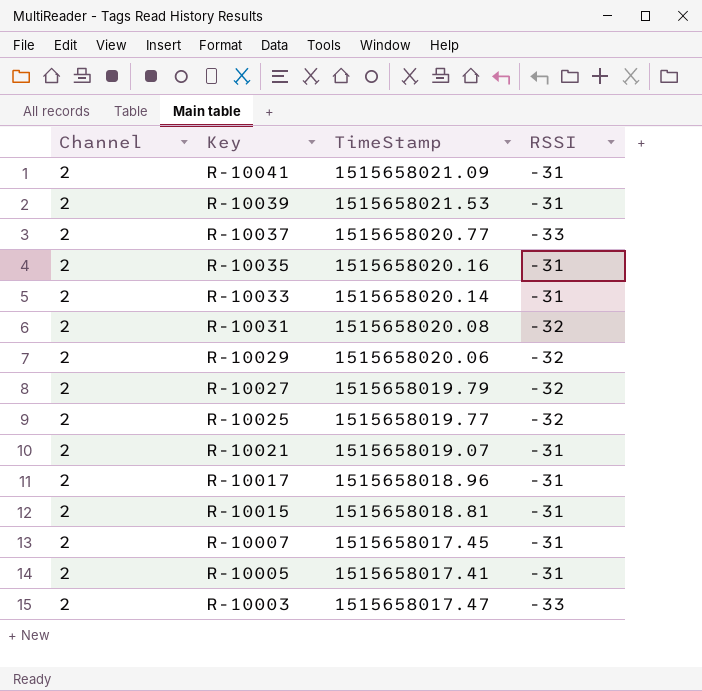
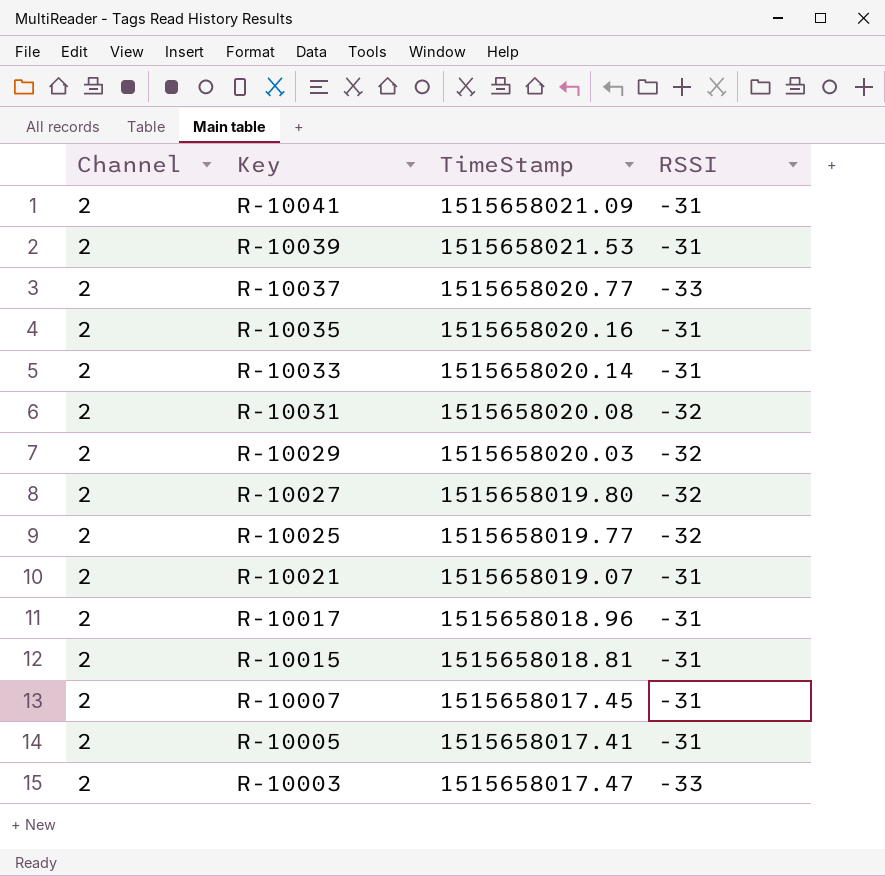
R-10029 | TimeStamp: 1515658020.06 -> 1515658020.03
R-10027 | TimeStamp: 1515658019.79 -> 1515658019.80

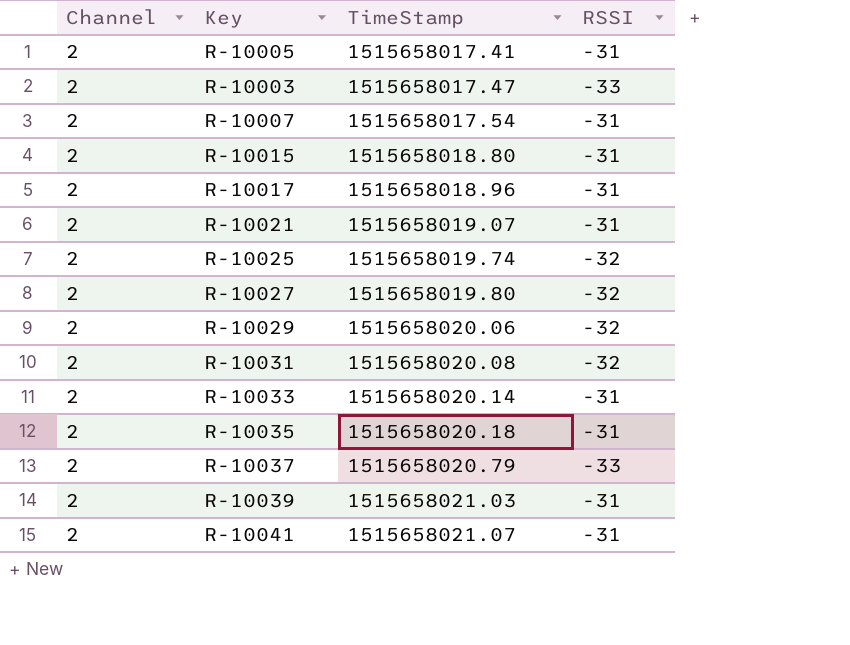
row order: Key descending -> TimeStamp ascending
R-10007 | TimeStamp: 1515658017.45 -> 1515658017.54
R-10015 | TimeStamp: 1515658018.81 -> 1515658018.80
R-10025 | TimeStamp: 1515658019.77 -> 1515658019.74
R-10029 | TimeStamp: 1515658020.03 -> 1515658020.06
R-10035 | TimeStamp: 1515658020.16 -> 1515658020.18
R-10037 | TimeStamp: 1515658020.77 -> 1515658020.79
R-10039 | TimeStamp: 1515658021.53 -> 1515658021.03
R-10041 | TimeStamp: 1515658021.09 -> 1515658021.07

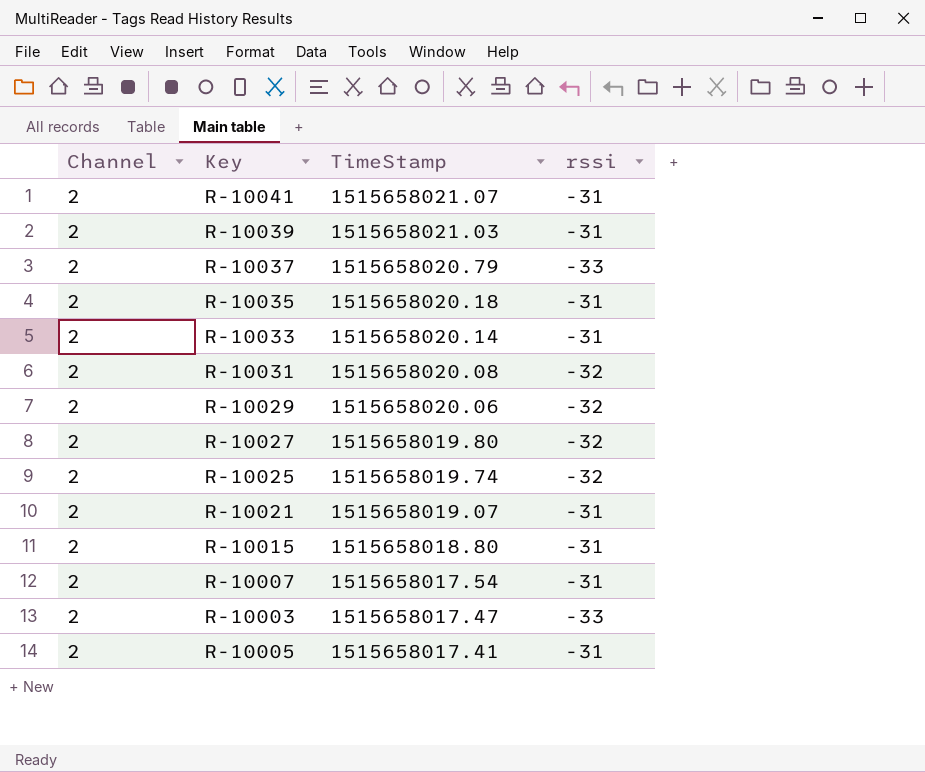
row order: TimeStamp ascending -> TimeStamp descending
column name: RSSI -> rssi
row R-10017: 2 | 1515658018.96 | -31 -> none

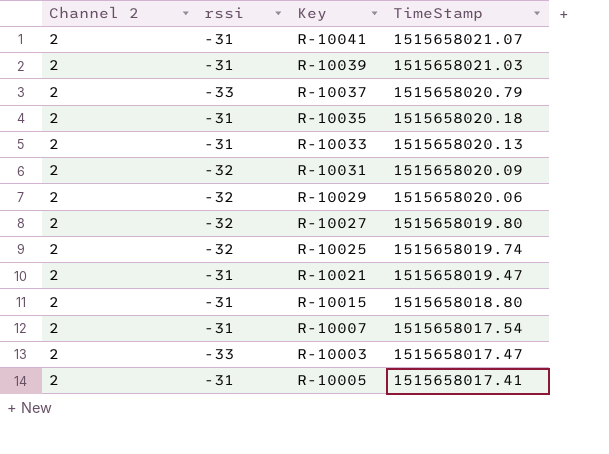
column name: Channel -> Channel 2
column rssi | position: 4 -> 2
R-10033 | TimeStamp: 1515658020.14 -> 1515658020.13
R-10031 | TimeStamp: 1515658020.08 -> 1515658020.09
R-10021 | TimeStamp: 1515658019.07 -> 1515658019.47

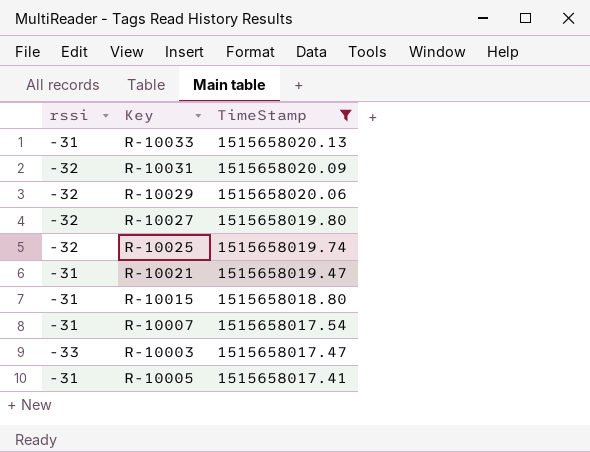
filter: none -> TimeStamp <= 1515658020.13
column Channel 2 | position: 1 -> none

